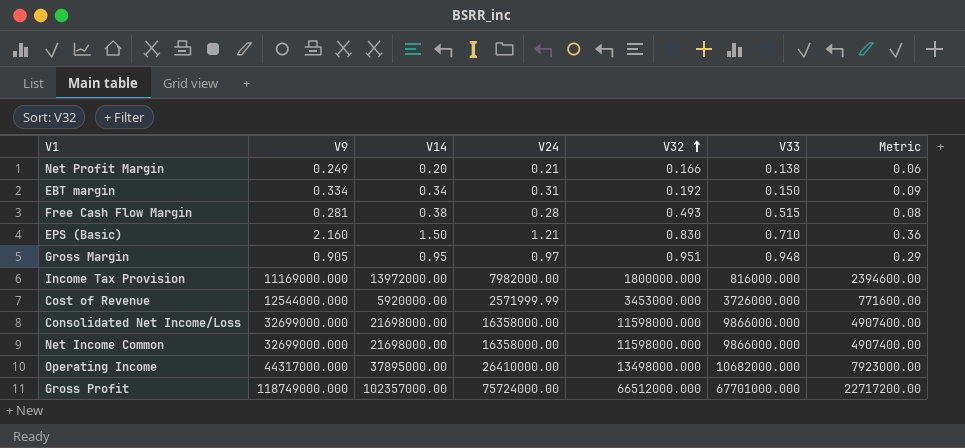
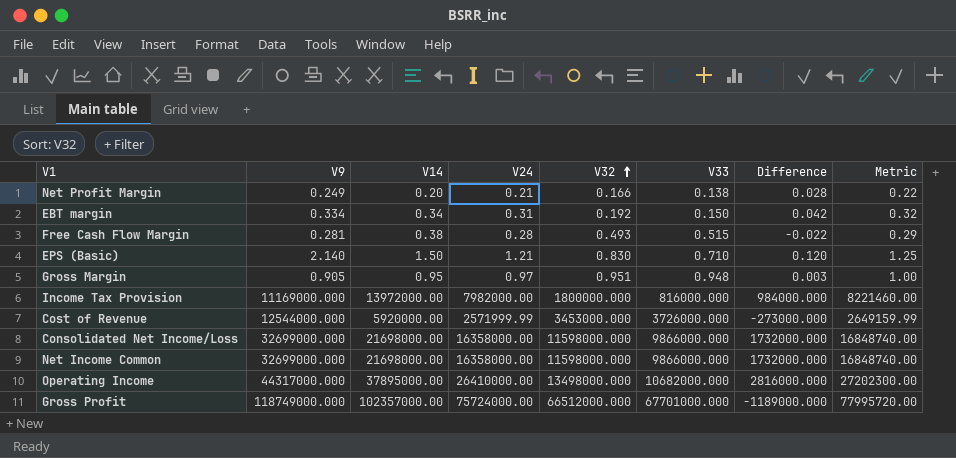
column Difference | formula: none -> [V32] - [V33]
column Metric | formula: [V24] * 0.3 -> [V24] * 1.03
EPS (Basic) | V9: 2.160 -> 2.140

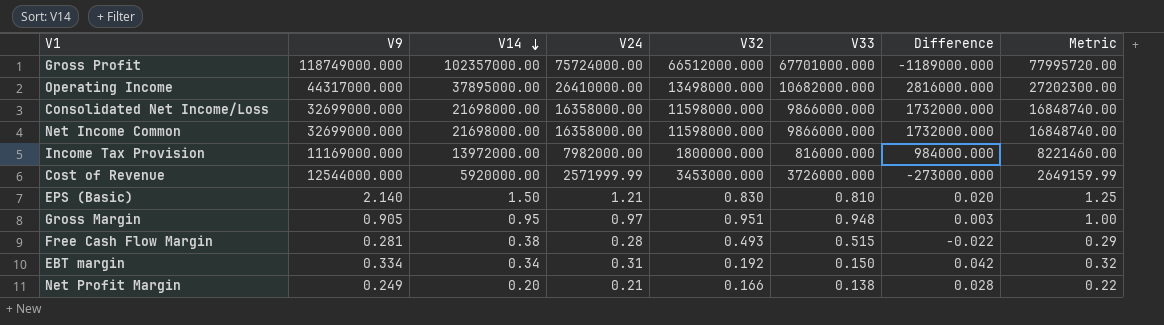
row order: V32 ascending -> V14 descending
EPS (Basic) | V33: 0.710 -> 0.810
EPS (Basic) | Difference: 0.120 -> 0.020

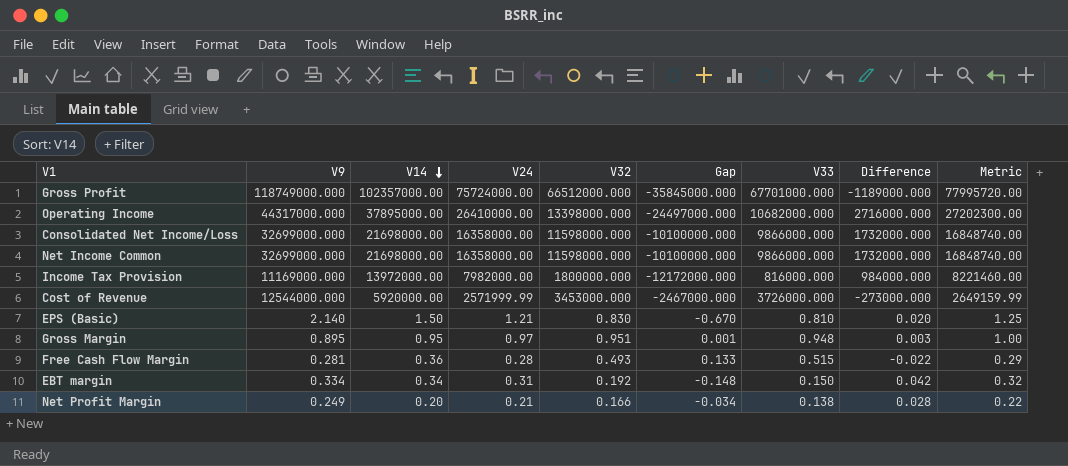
column Gap | formula: none -> [V32] - [V14]
Operating Income | V32: 13498000.000 -> 13398000.000
Operating Income | Difference: 2816000.000 -> 2716000.000
Gross Margin | V9: 0.905 -> 0.895
Free Cash Flow Margin | V14: 0.38 -> 0.36

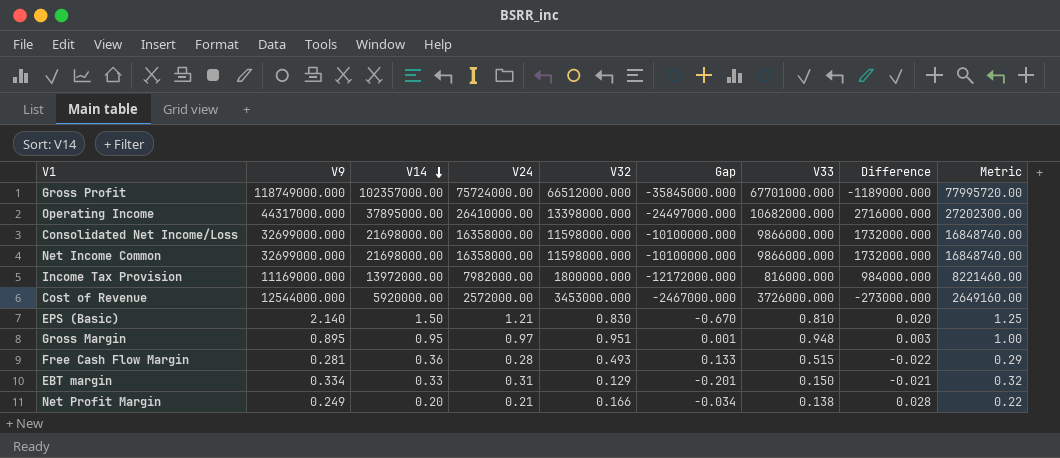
Cost of Revenue | V24: 2571999.99 -> 2572000.00
Cost of Revenue | Metric: 2649159.99 -> 2649160.00
EBT margin | V14: 0.34 -> 0.33
EBT margin | V32: 0.192 -> 0.129
EBT margin | Gap: -0.148 -> -0.201
EBT margin | Difference: 0.042 -> -0.021

